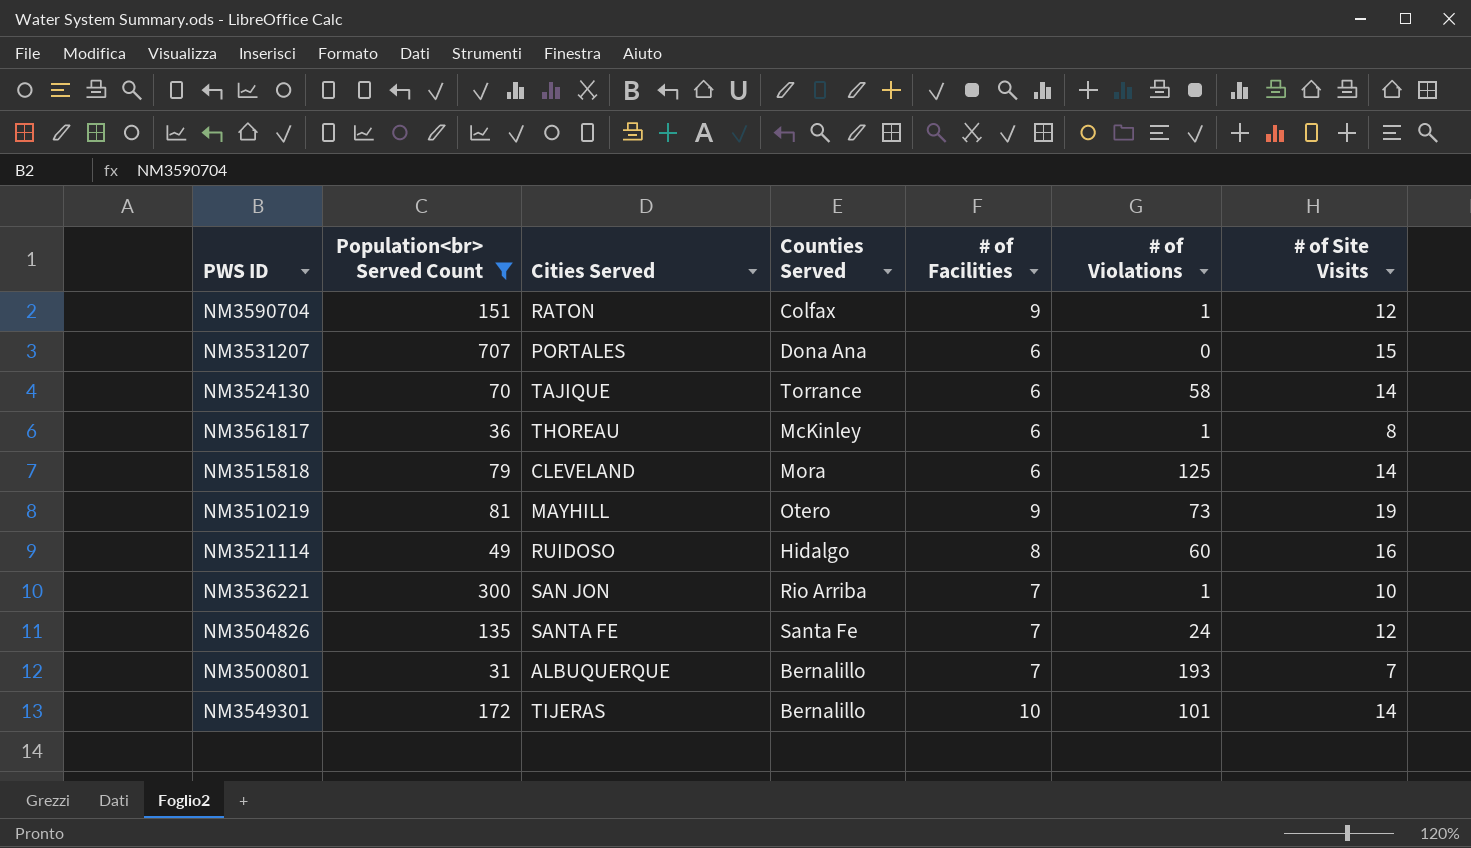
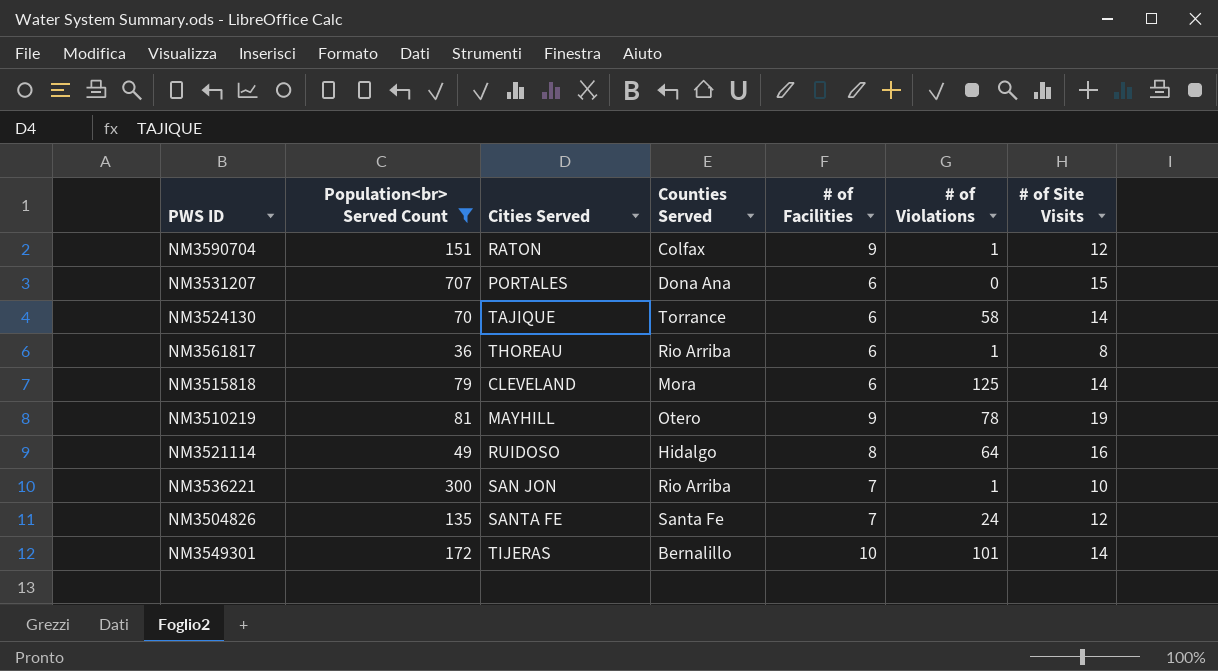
row NM3500801: 31 | ALBUQUERQUE | Bernalillo | 7 | 193 | 7 -> none
NM3561817 | Counties Served: McKinley -> Rio Arriba
NM3510219 | # of Violations: 73 -> 78
NM3521114 | # of Violations: 60 -> 64

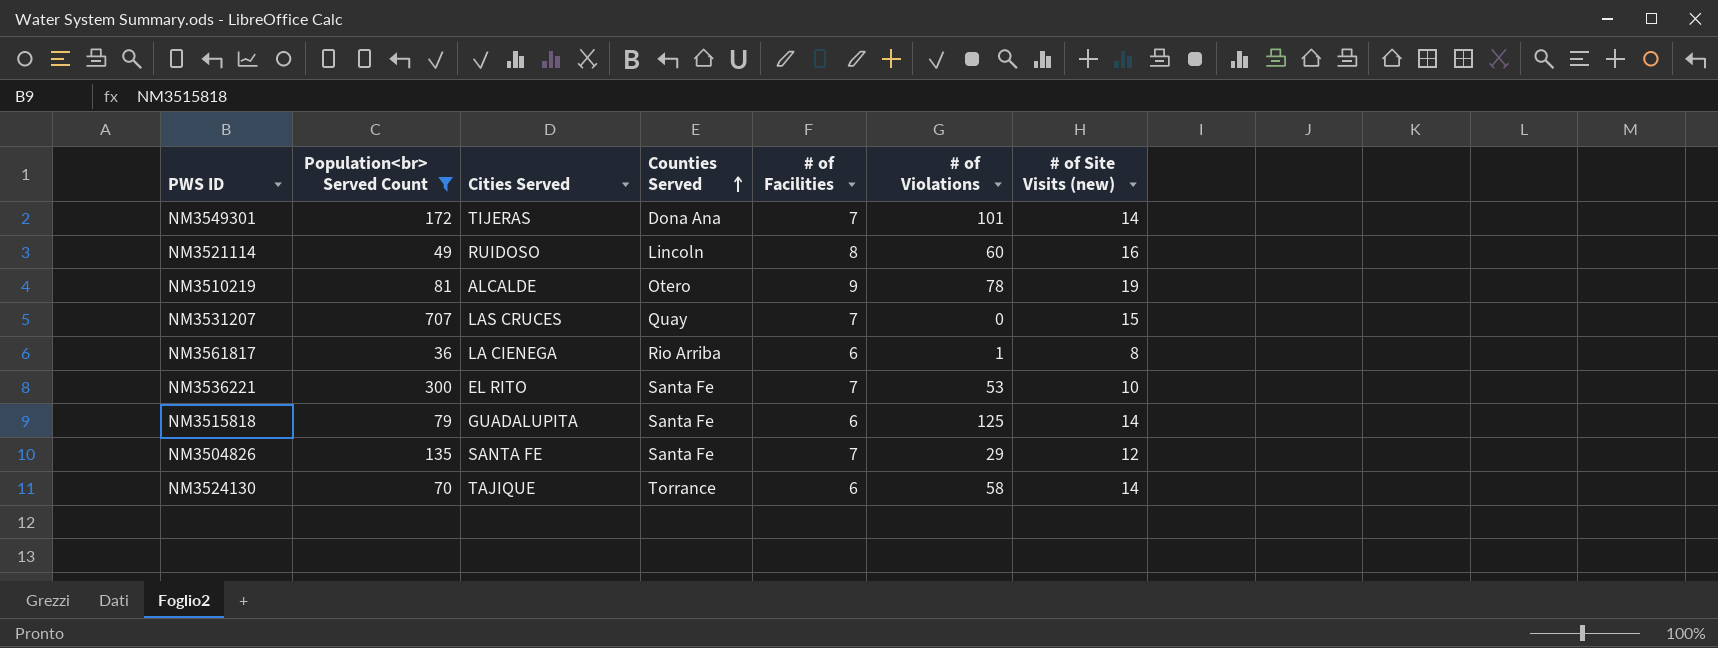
row order: none -> Counties Served ascending
column name: # of Site Visits -> # of Site Visits (new)
row NM3590704: 151 | RATON | Colfax | 9 | 1 | 12 -> none
NM3549301 | Counties Served: Bernalillo -> Dona Ana
NM3549301 | # of Facilities: 10 -> 7
NM3521114 | Counties Served: Hidalgo -> Lincoln
NM3521114 | # of Violations: 64 -> 60
NM3510219 | Cities Served: MAYHILL -> ALCALDE
NM3531207 | Cities Served: PORTALES -> LAS CRUCES
NM3531207 | Counties Served: Dona Ana -> Quay
NM3531207 | # of Facilities: 6 -> 7
NM3561817 | Cities Served: THOREAU -> LA CIENEGA
NM3536221 | Cities Served: SAN JON -> EL RITO
NM3536221 | Counties Served: Rio Arriba -> Santa Fe
NM3536221 | # of Violations: 1 -> 53
NM3515818 | Cities Served: CLEVELAND -> GUADALUPITA
NM3515818 | Counties Served: Mora -> Santa Fe
NM3504826 | # of Violations: 24 -> 29

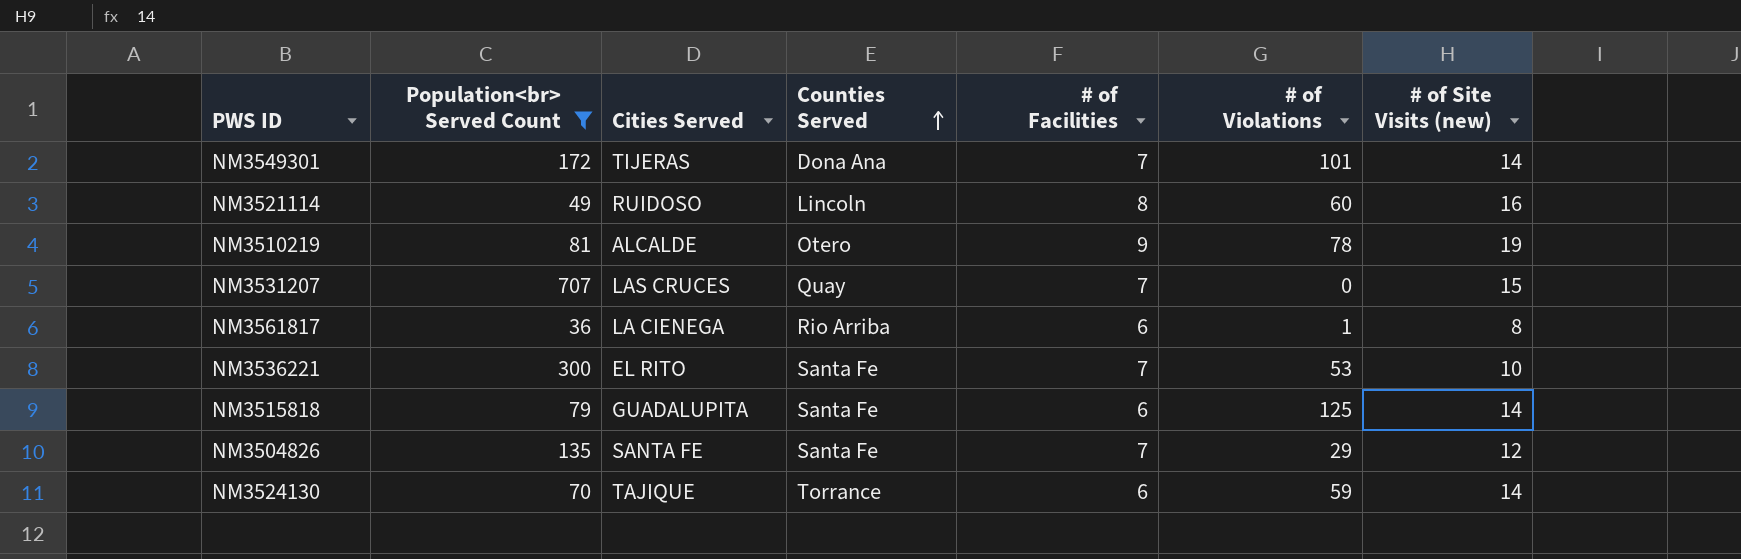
NM3524130 | # of Violations: 58 -> 59

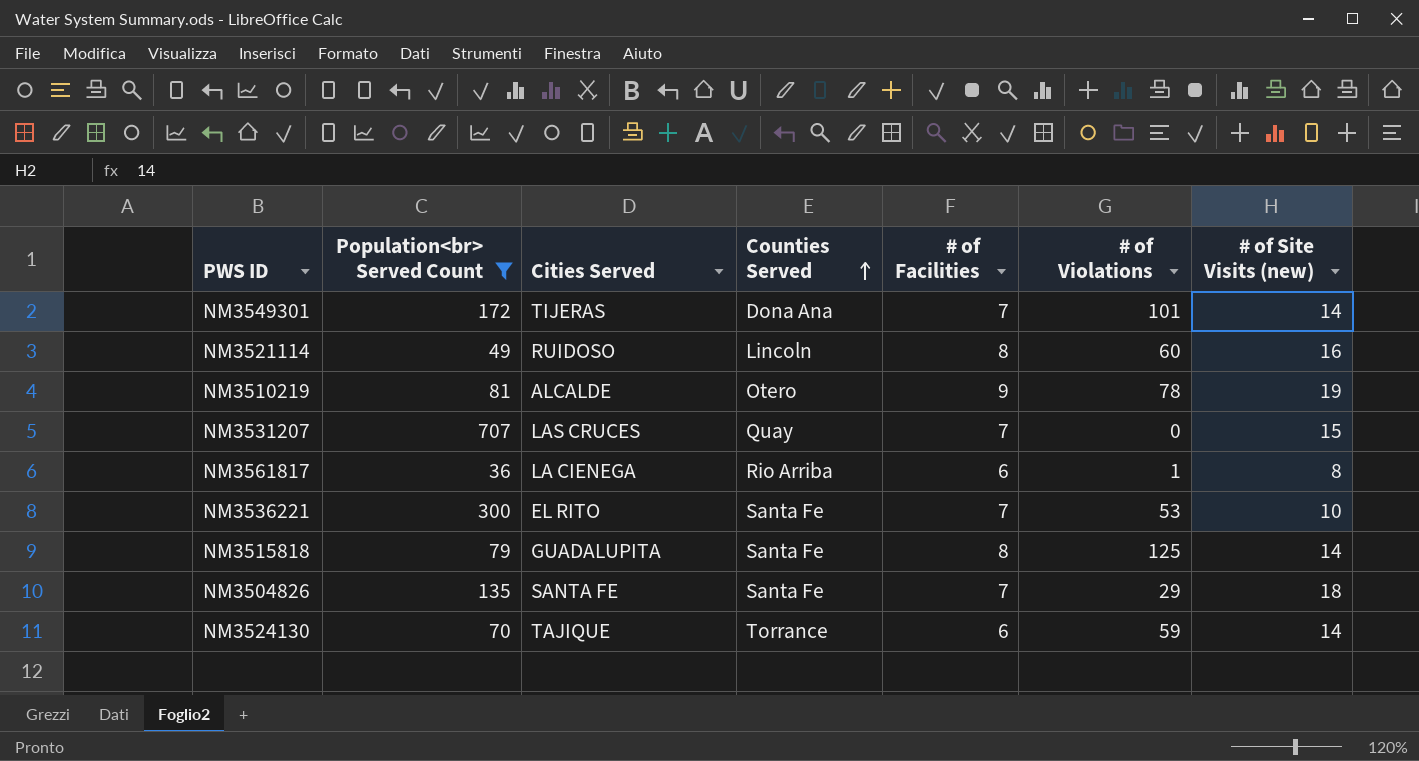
NM3515818 | # of Facilities: 6 -> 8
NM3504826 | # of Site Visits (new): 12 -> 18

